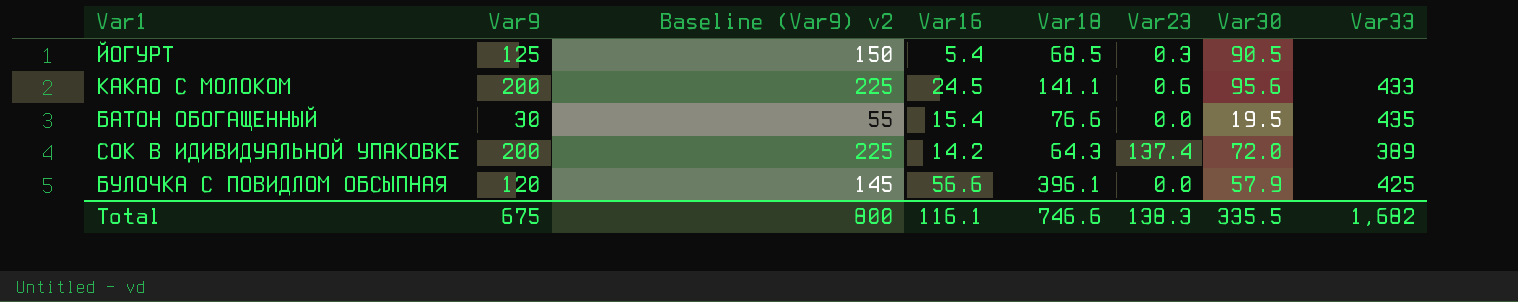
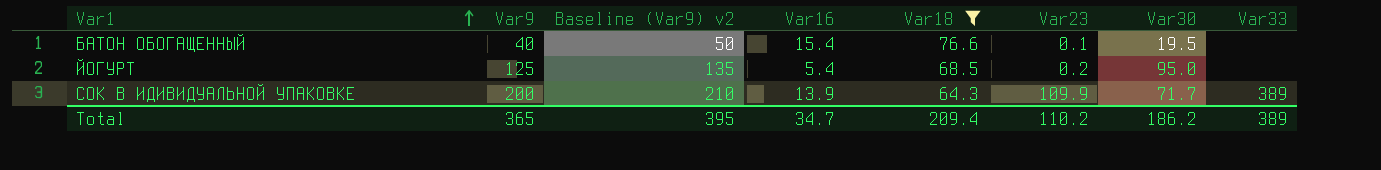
filter: none -> Var18 <= 76.6
row order: none -> Var1 ascending
column Baseline (Var9) v2 | formula: [Var9] + 25 -> [Var9] + 10
БАТОН ОБОГАЩЕННЫЙ | Var9: 30 -> 40
БАТОН ОБОГАЩЕННЫЙ | Var23: 0.0 -> 0.1
БАТОН ОБОГАЩЕННЫЙ | Var33: 435 -> none
ЙОГУРТ | Var23: 0.3 -> 0.2
ЙОГУРТ | Var30: 90.5 -> 95.0
СОК В ИДИВИДУАЛЬНОЙ УПАКОВКЕ | Var16: 14.2 -> 13.9
СОК В ИДИВИДУАЛЬНОЙ УПАКОВКЕ | Var23: 137.4 -> 109.9
СОК В ИДИВИДУАЛЬНОЙ УПАКОВКЕ | Var30: 72.0 -> 71.7
Total | Var9: 675 -> 365
Total | Baseline (Var9) v2: 800 -> 395
Total | Var16: 116.1 -> 34.7
Total | Var18: 746.6 -> 209.4
Total | Var23: 138.3 -> 110.2
Total | Var30: 335.5 -> 186.2
Total | Var33: 1,682 -> 389

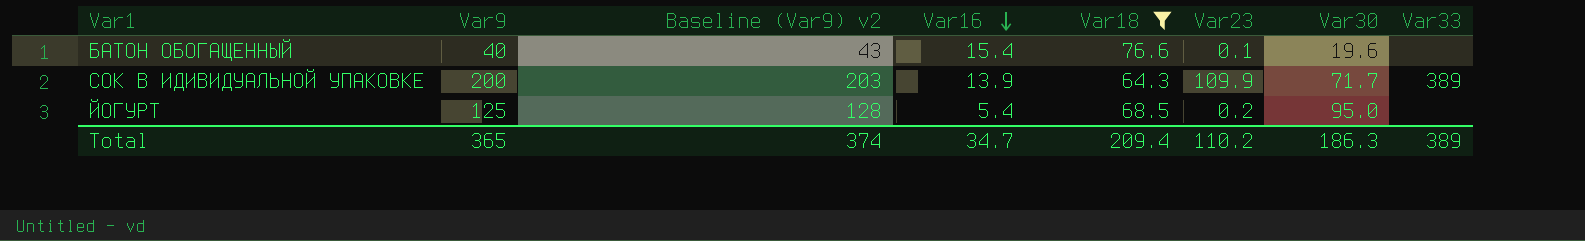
row order: Var1 ascending -> Var16 descending
column Baseline (Var9) v2 | formula: [Var9] + 10 -> [Var9] + 3
БАТОН ОБОГАЩЕННЫЙ | Var30: 19.5 -> 19.6
Total | Baseline (Var9) v2: 395 -> 374
Total | Var30: 186.2 -> 186.3

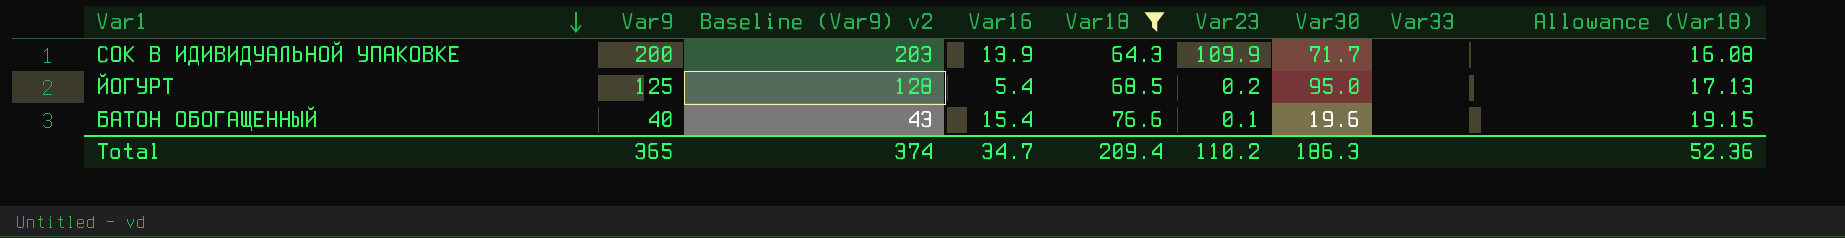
row order: Var16 descending -> Var1 descending
column Allowance (Var18) | formula: none -> [Var18] * 0.25
СОК В ИДИВИДУАЛЬНОЙ УПАКОВКЕ | Var33: 389 -> none
Total | Var33: 389 -> none

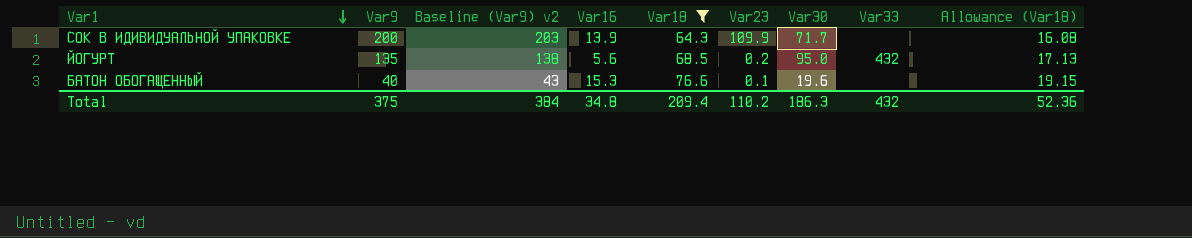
ЙОГУРТ | Var9: 125 -> 135
ЙОГУРТ | Baseline (Var9) v2: 128 -> 138
ЙОГУРТ | Var16: 5.4 -> 5.6
ЙОГУРТ | Var33: none -> 432
БАТОН ОБОГАЩЕННЫЙ | Var16: 15.4 -> 15.3
Total | Var9: 365 -> 375
Total | Baseline (Var9) v2: 374 -> 384
Total | Var16: 34.7 -> 34.8
Total | Var33: none -> 432

